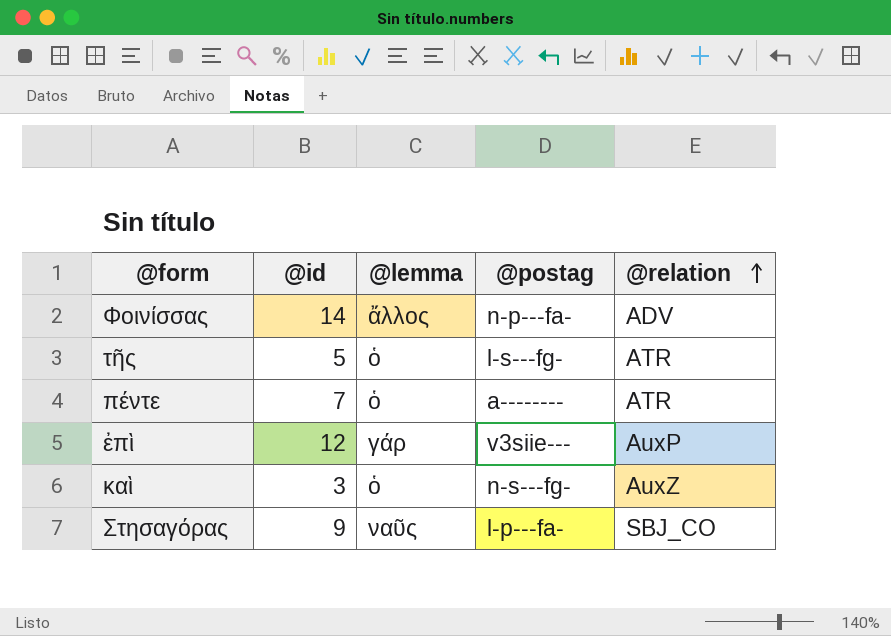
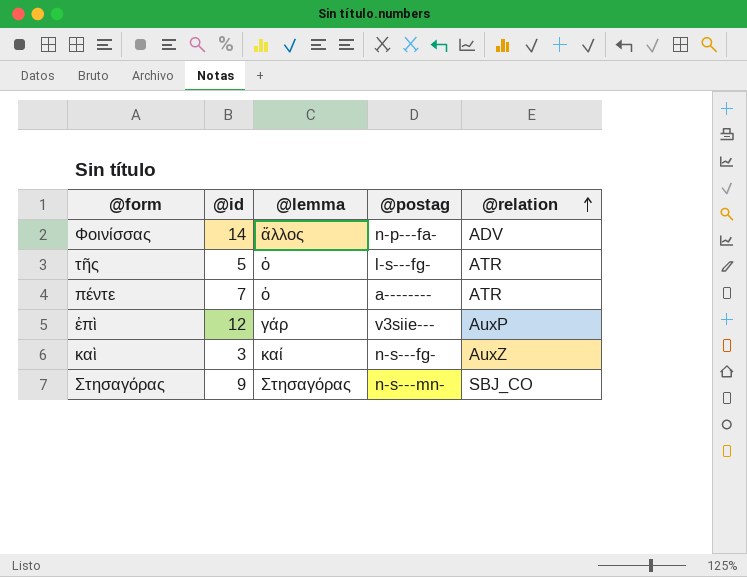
καὶ | @lemma: ὁ -> καί
Στησαγόρας | @lemma: ναῦς -> Στησαγόρας
Στησαγόρας | @postag: l-p---fa- -> n-s---mn-

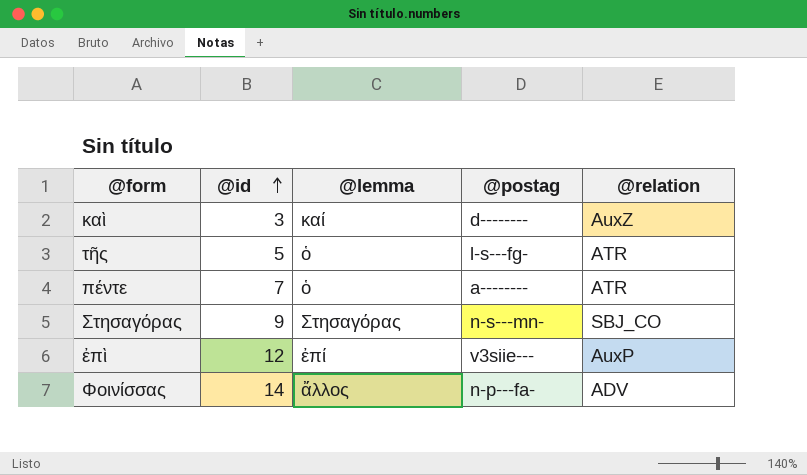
row order: @relation ascending -> @id ascending
καὶ | @postag: n-s---fg- -> d--------
ἐπὶ | @lemma: γάρ -> ἐπί

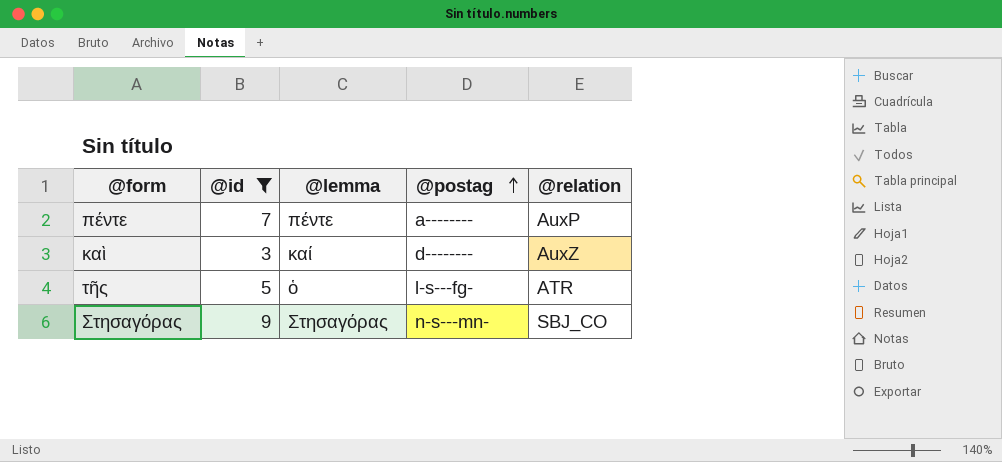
filter: none -> @id <= 9
row order: @id ascending -> @postag ascending
πέντε | @lemma: ὁ -> πέντε
πέντε | @relation: ATR -> AuxP

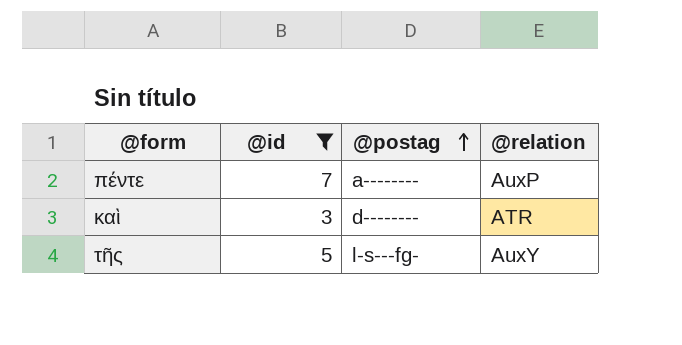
column @lemma | position: 3 -> none
row Στησαγόρας: 9 | Στησαγόρας | n-s---mn- | SBJ_CO -> none
καὶ | @relation: AuxZ -> ATR
τῆς | @relation: ATR -> AuxY

